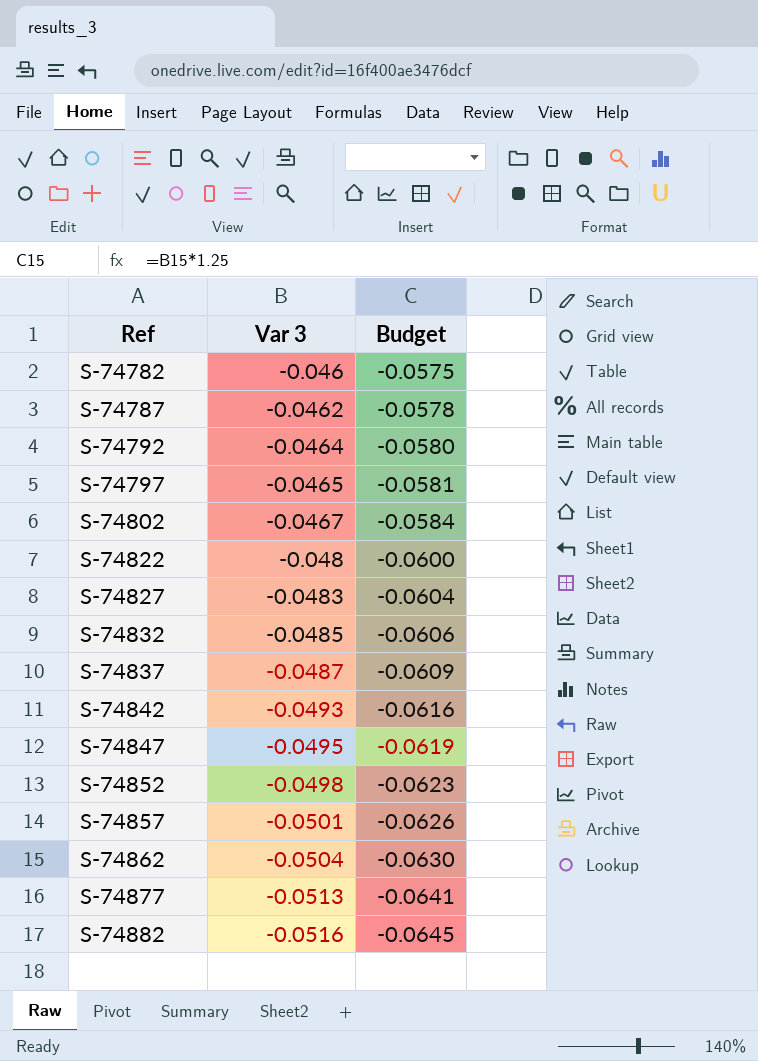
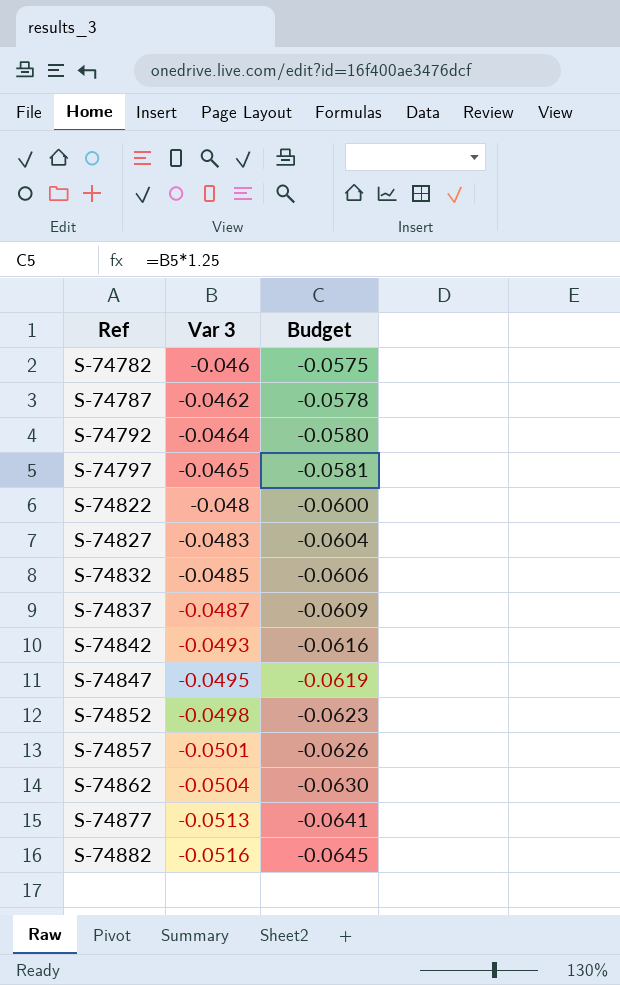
row S-74802: -0.0467 | -0.0584 -> none

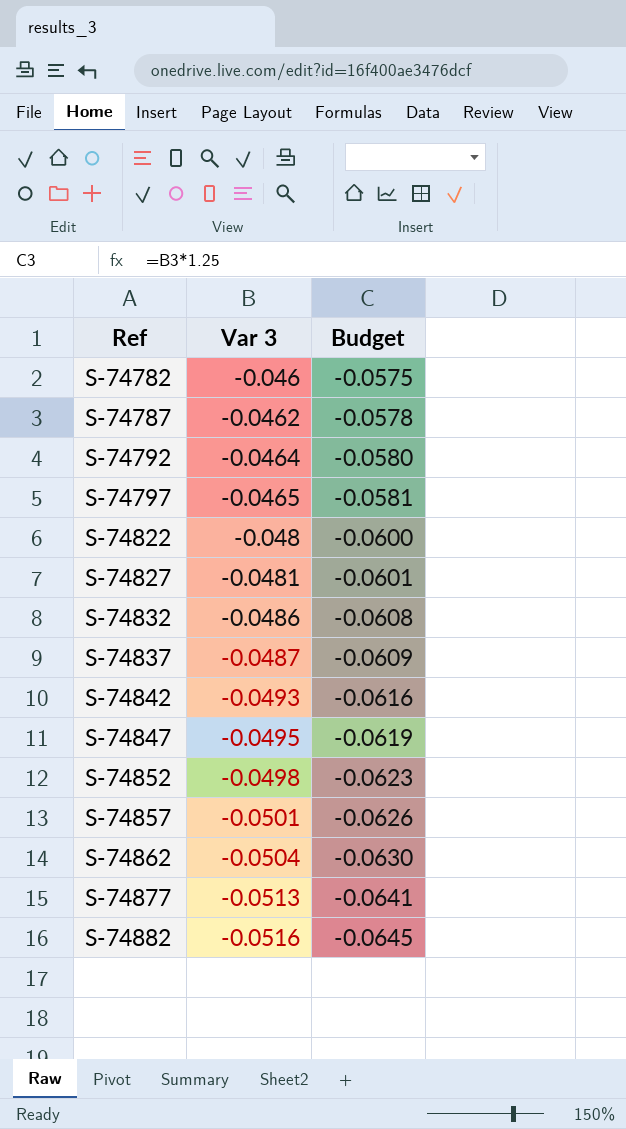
S-74827 | Var 3: -0.0483 -> -0.0481
S-74827 | Budget: -0.0604 -> -0.0601
S-74832 | Var 3: -0.0485 -> -0.0486
S-74832 | Budget: -0.0606 -> -0.0608

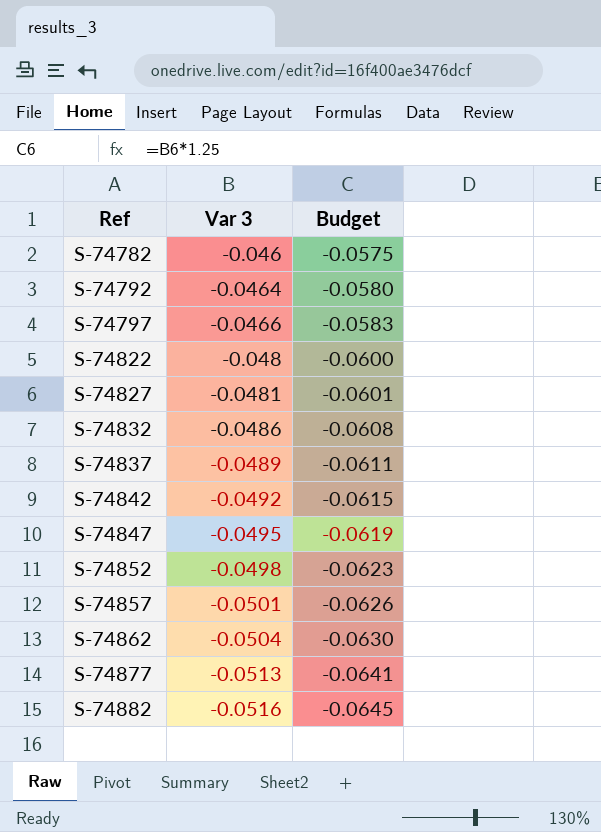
row S-74787: -0.0462 | -0.0578 -> none
S-74797 | Var 3: -0.0465 -> -0.0466
S-74797 | Budget: -0.0581 -> -0.0583
S-74837 | Var 3: -0.0487 -> -0.0489
S-74837 | Budget: -0.0609 -> -0.0611
S-74842 | Var 3: -0.0493 -> -0.0492
S-74842 | Budget: -0.0616 -> -0.0615

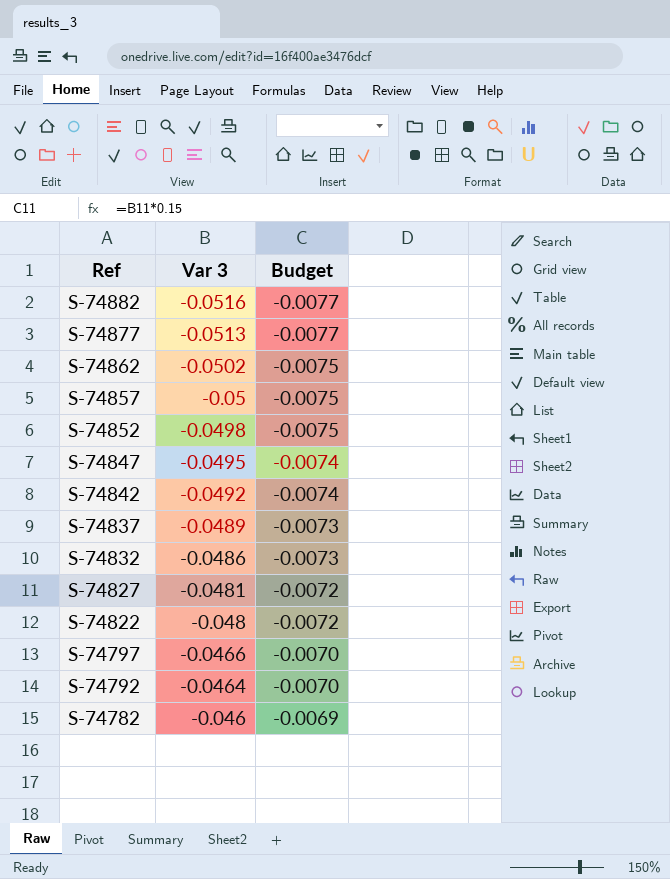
row order: Ref ascending -> Ref descending
column Budget | formula: [Var 3] * 1.25 -> [Var 3] * 0.15
S-74862 | Var 3: -0.0504 -> -0.0502
S-74857 | Var 3: -0.0501 -> -0.05

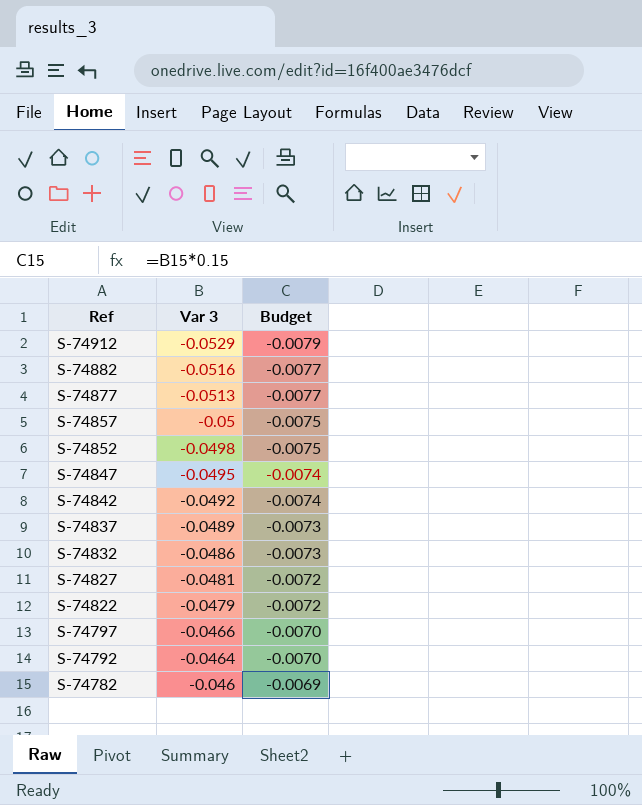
row S-74862: -0.0502 | -0.0075 -> none
row S-74912: none -> -0.0529 | -0.0079
S-74822 | Var 3: -0.048 -> -0.0479

